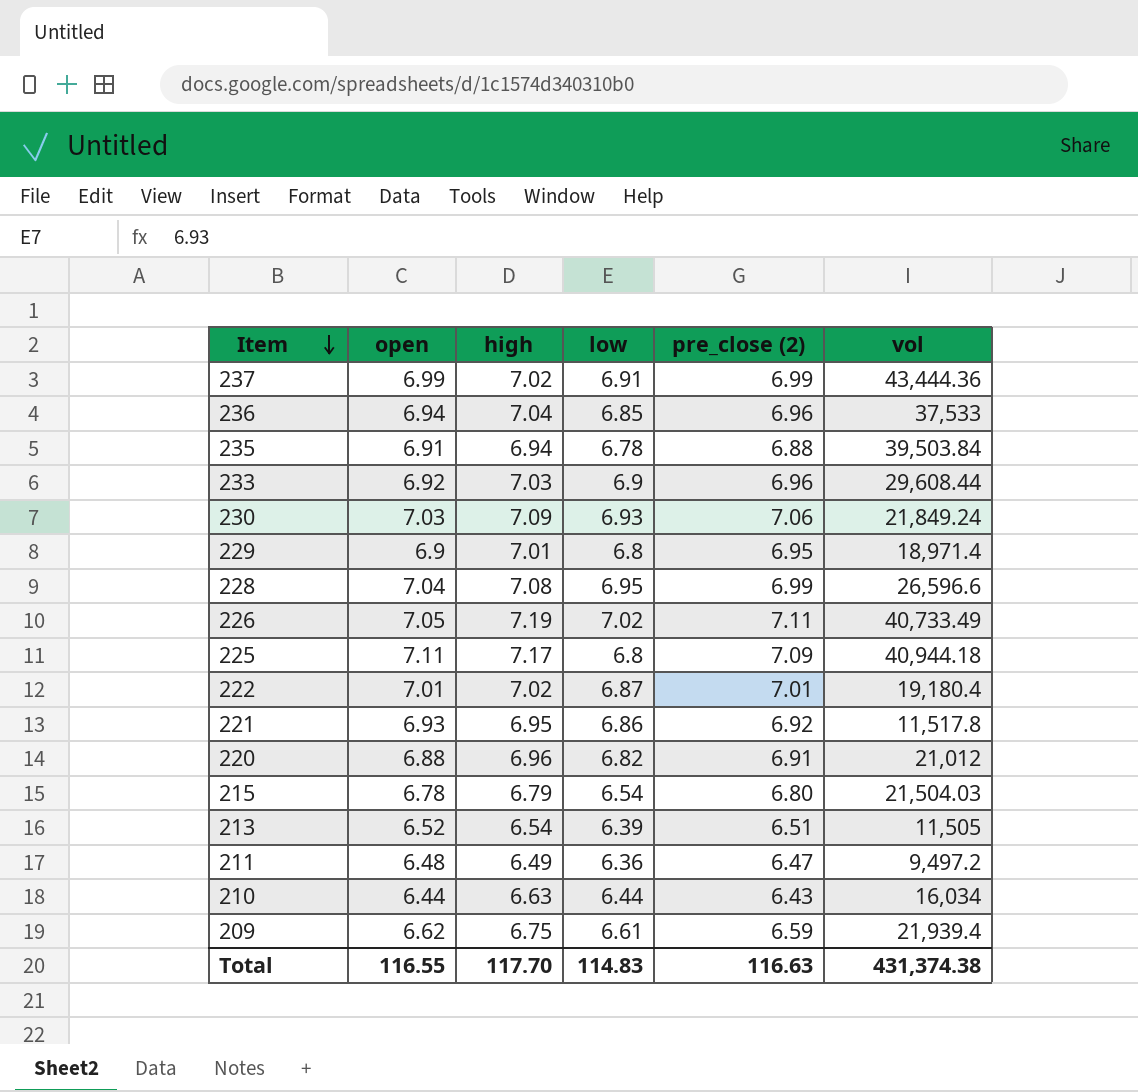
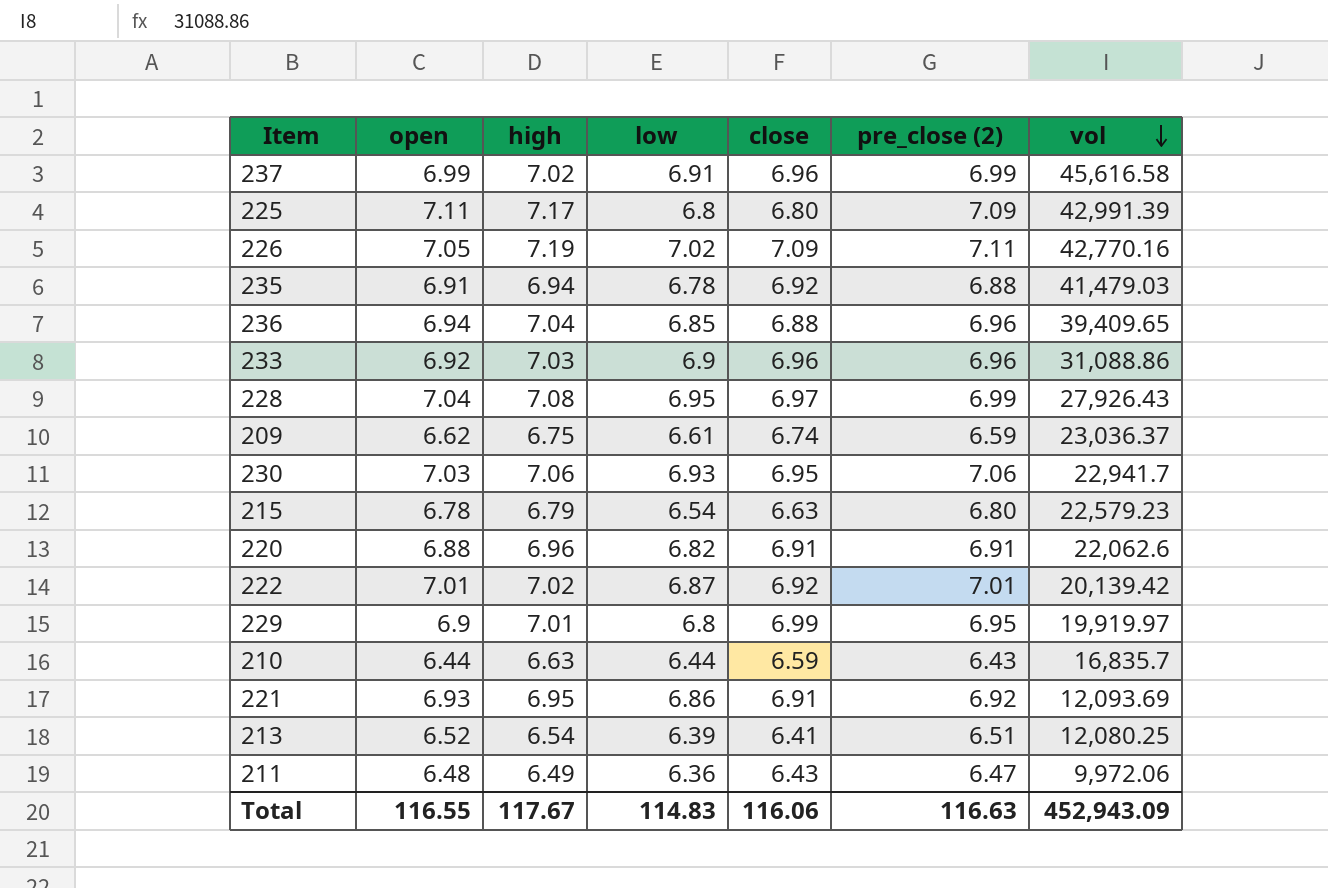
row order: Item descending -> vol descending
column close | position: none -> 5
237 | vol: 43,444.36 -> 45,616.58
225 | vol: 40,944.18 -> 42,991.39
226 | vol: 40,733.49 -> 42,770.16
235 | vol: 39,503.84 -> 41,479.03
236 | vol: 37,533 -> 39,409.65
233 | vol: 29,608.44 -> 31,088.86
228 | vol: 26,596.6 -> 27,926.43
209 | vol: 21,939.4 -> 23,036.37
230 | high: 7.09 -> 7.06
230 | vol: 21,849.24 -> 22,941.7
215 | vol: 21,504.03 -> 22,579.23
220 | vol: 21,012 -> 22,062.6
222 | vol: 19,180.4 -> 20,139.42
229 | vol: 18,971.4 -> 19,919.97
210 | vol: 16,034 -> 16,835.7
221 | vol: 11,517.8 -> 12,093.69
213 | vol: 11,505 -> 12,080.25
211 | vol: 9,497.2 -> 9,972.06
Total | high: 117.70 -> 117.67
Total | vol: 431,374.38 -> 452,943.09

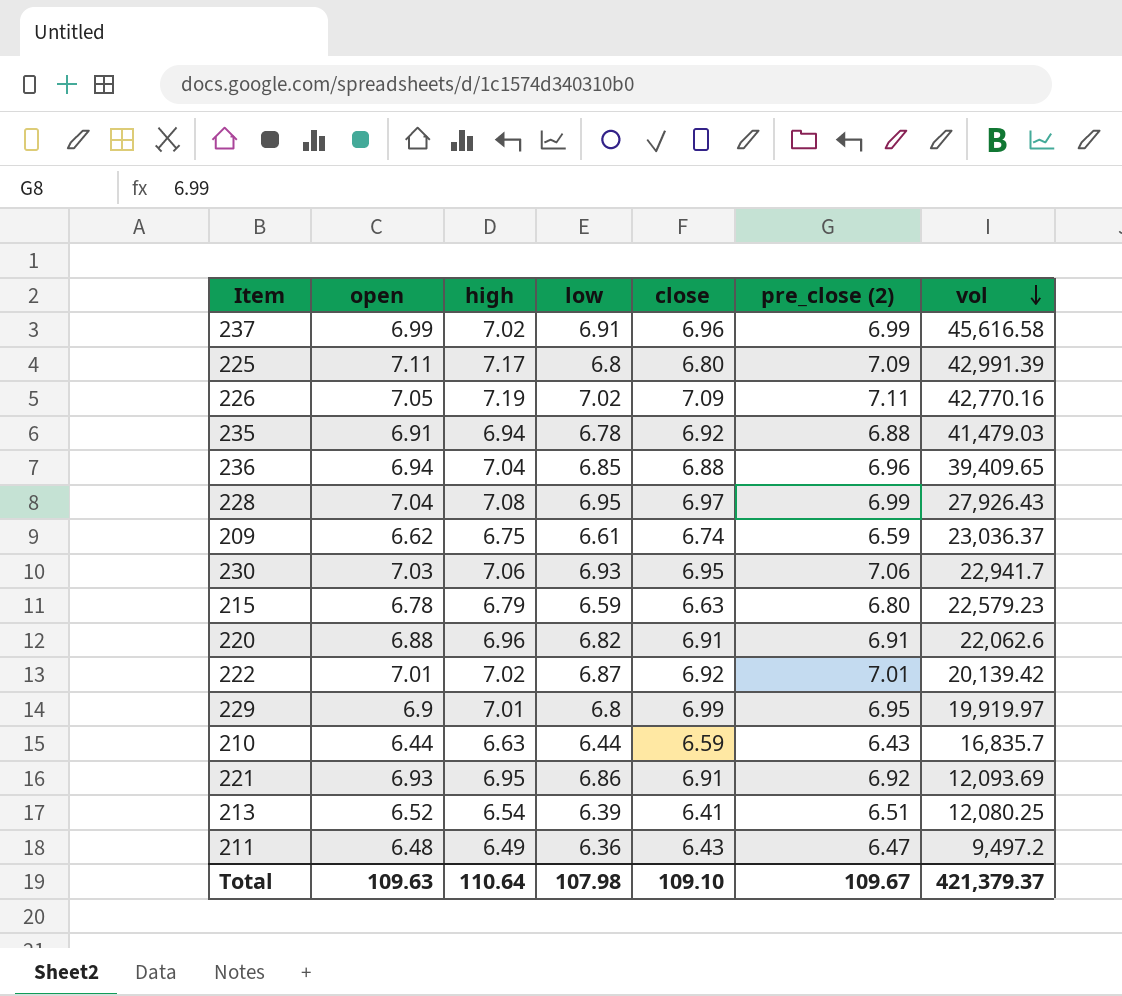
row 233: 6.92 | 7.03 | 6.9 | 6.96 | 6.96 | 31,088.86 -> none
215 | low: 6.54 -> 6.59
211 | vol: 9,972.06 -> 9,497.2
Total | open: 116.55 -> 109.63
Total | high: 117.67 -> 110.64
Total | low: 114.83 -> 107.98
Total | close: 116.06 -> 109.10
Total | pre_close (2): 116.63 -> 109.67
Total | vol: 452,943.09 -> 421,379.37

